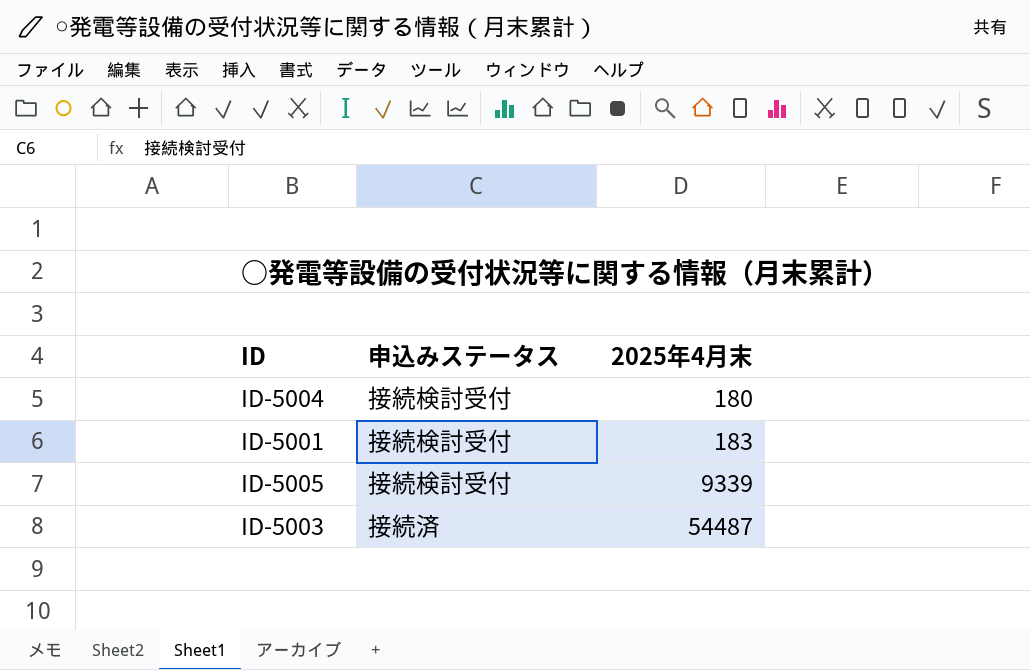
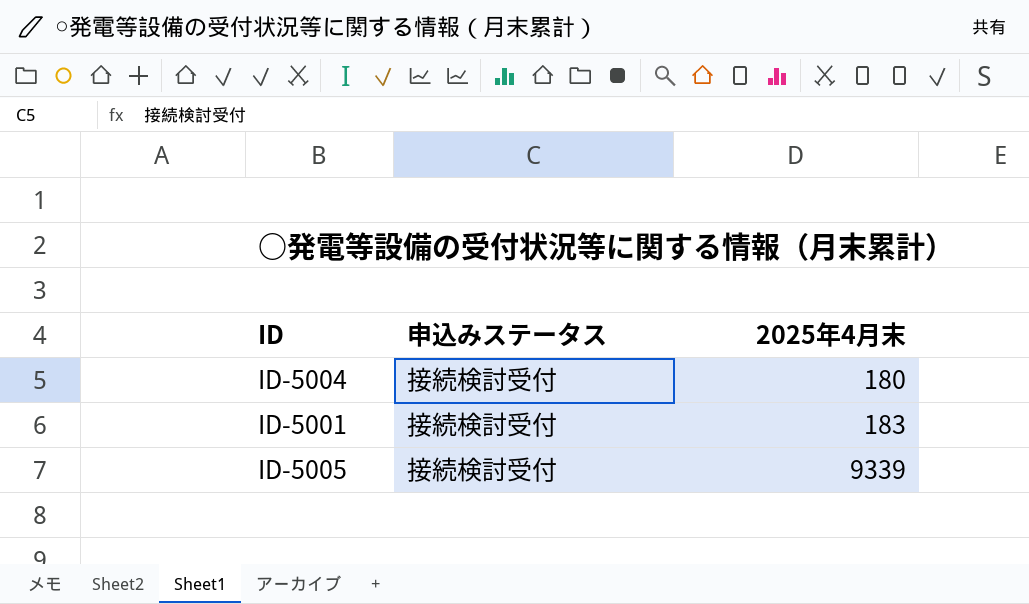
row ID-5003: 接続済 | 54487 -> none

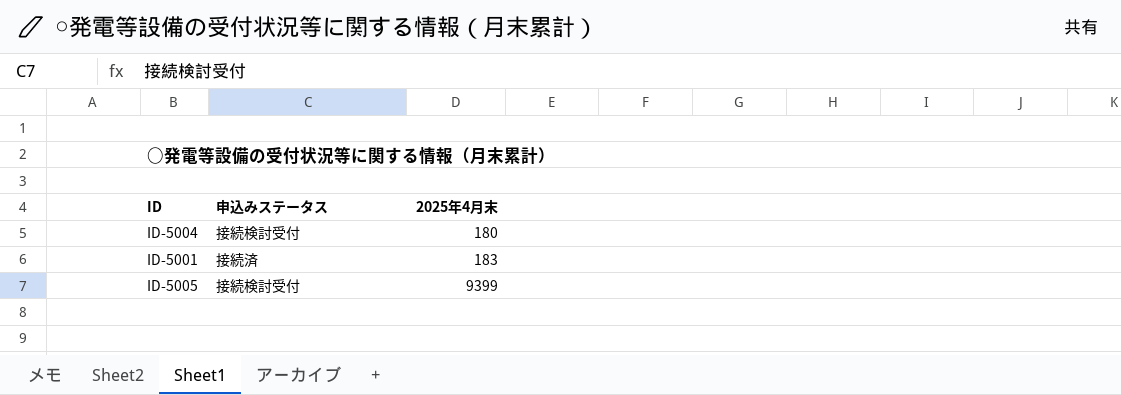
ID-5001 | 申込みステータス: 接続検討受付 -> 接続済
ID-5005 | 2025年4月末: 9339 -> 9399

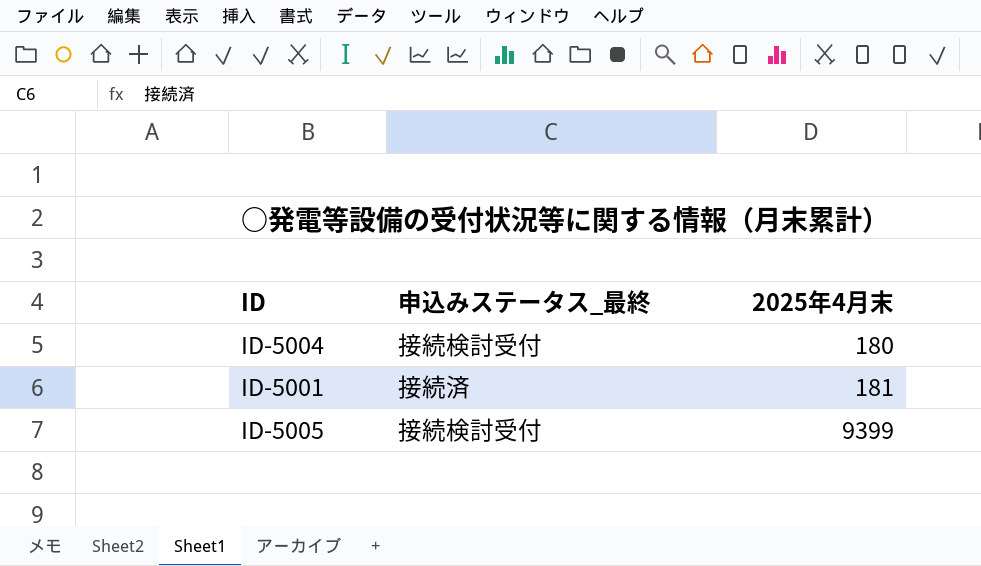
column name: 申込みステータス -> 申込みステータス_最終
ID-5001 | 2025年4月末: 183 -> 181

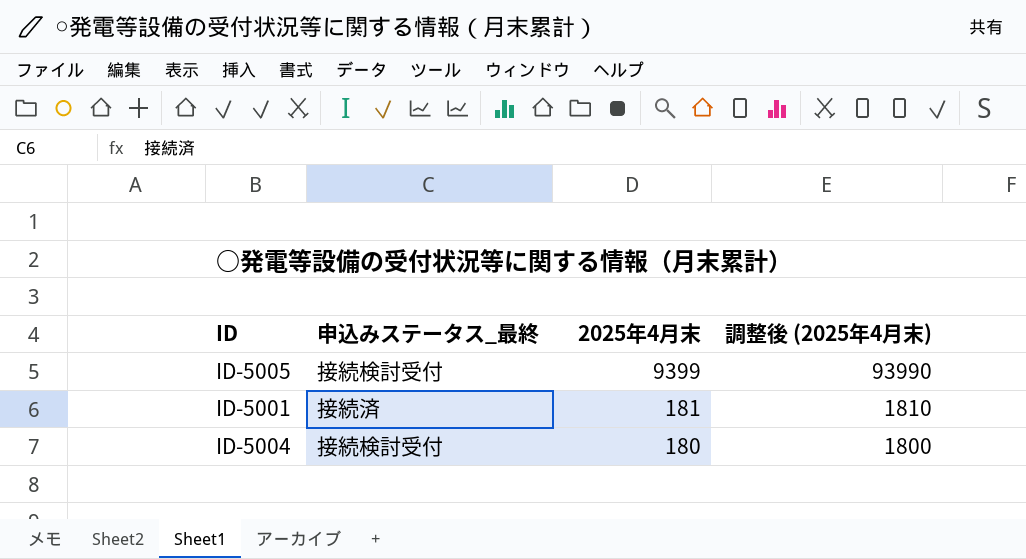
row order: 2025年4月末 ascending -> 2025年4月末 descending
column 調整後 (2025年4月末) | formula: none -> [2025年4月末] * 10

